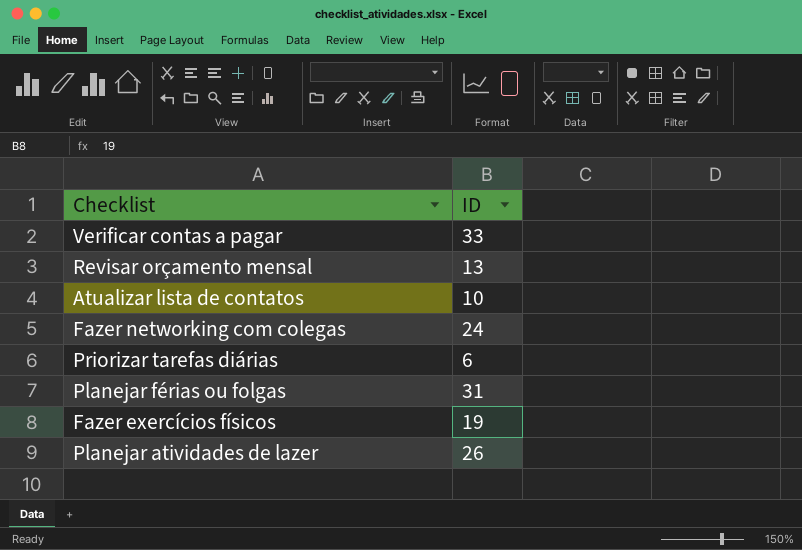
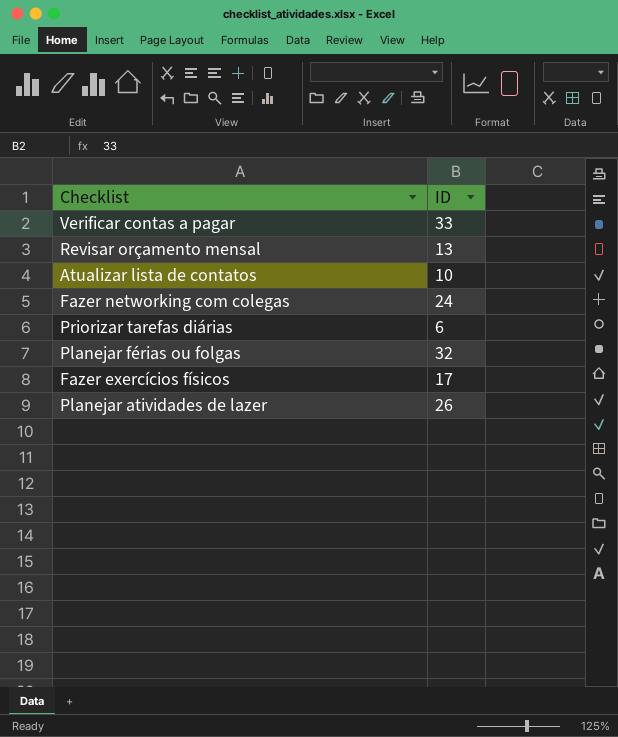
Planejar férias ou folgas | ID: 31 -> 32
Fazer exercícios físicos | ID: 19 -> 17

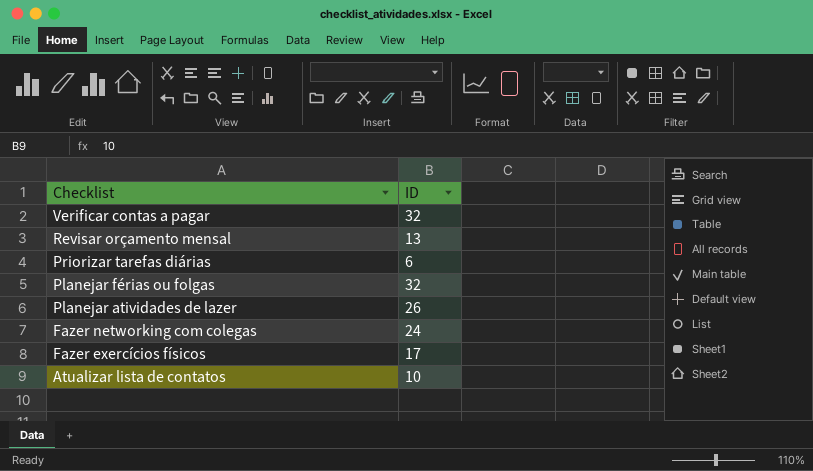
row order: none -> Checklist descending
Verificar contas a pagar | ID: 33 -> 32

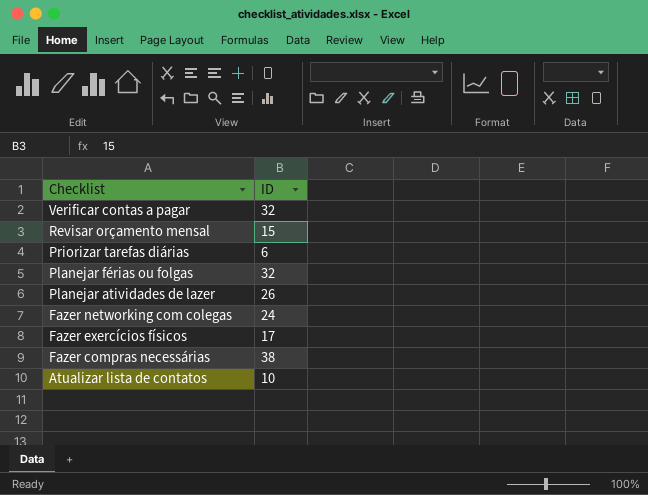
Revisar orçamento mensal | ID: 13 -> 15
row Fazer compras necessárias: none -> 38

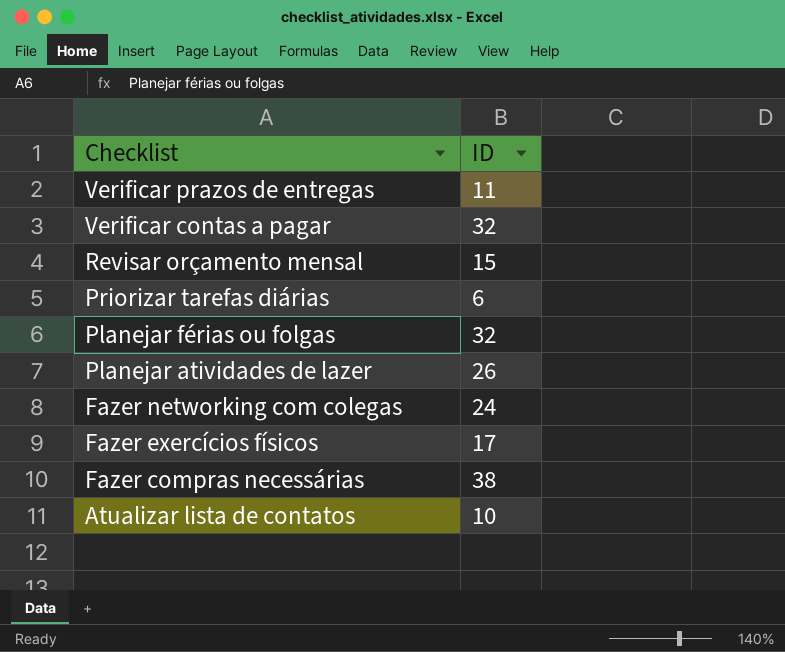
row Verificar prazos de entregas: none -> 11

